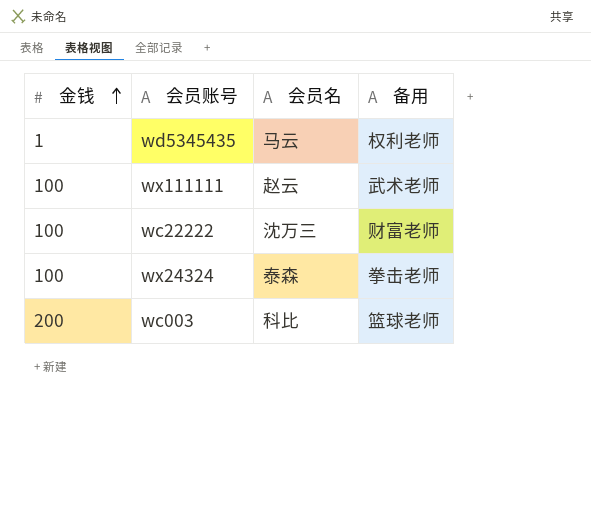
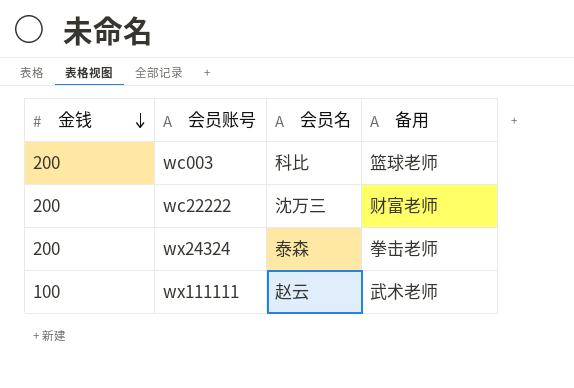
row order: 金钱 ascending -> 金钱 descending
row wd5345435: 1 | 马云 | 权利老师 -> none
wc22222 | 金钱: 100 -> 200
wx24324 | 金钱: 100 -> 200

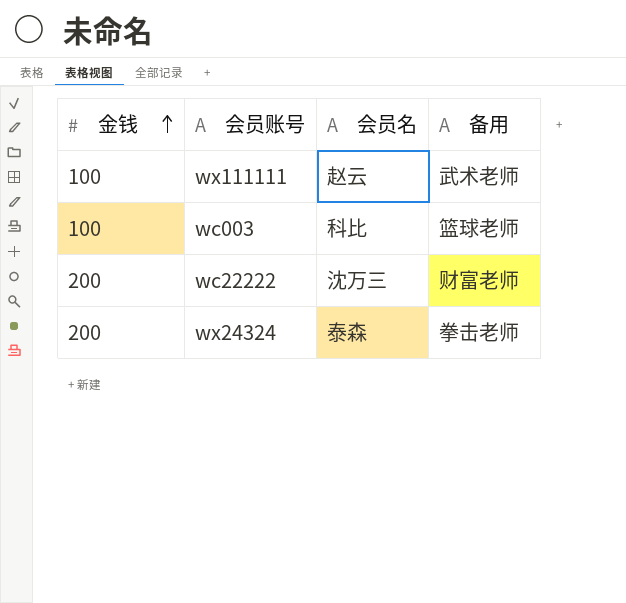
row order: 金钱 descending -> 金钱 ascending
wc003 | 金钱: 200 -> 100

